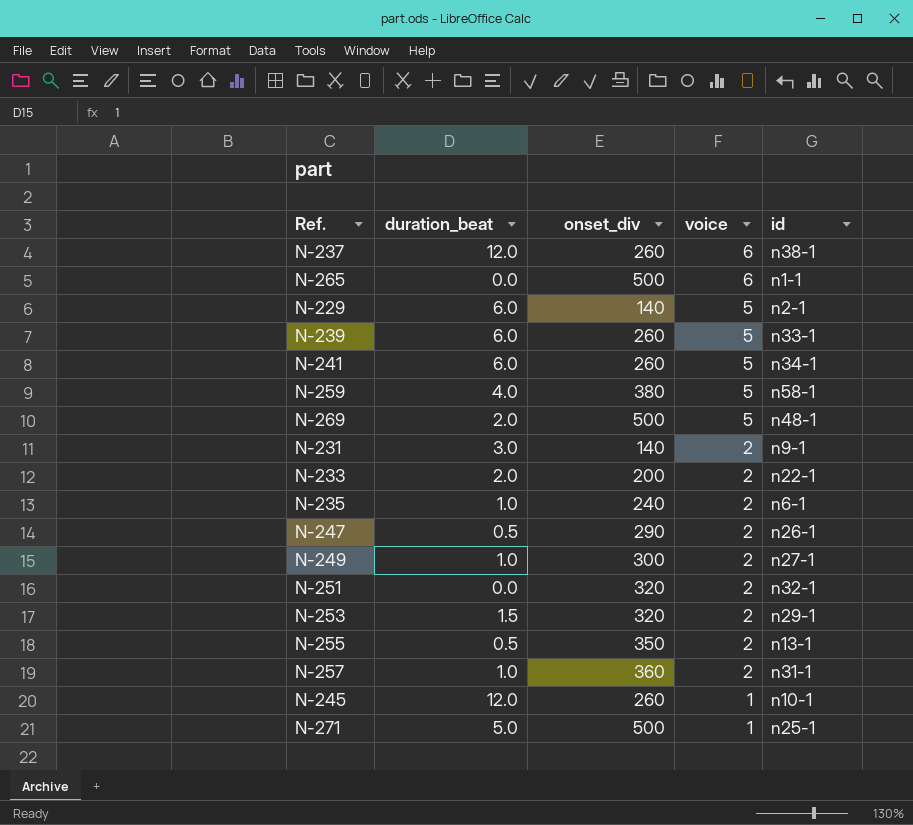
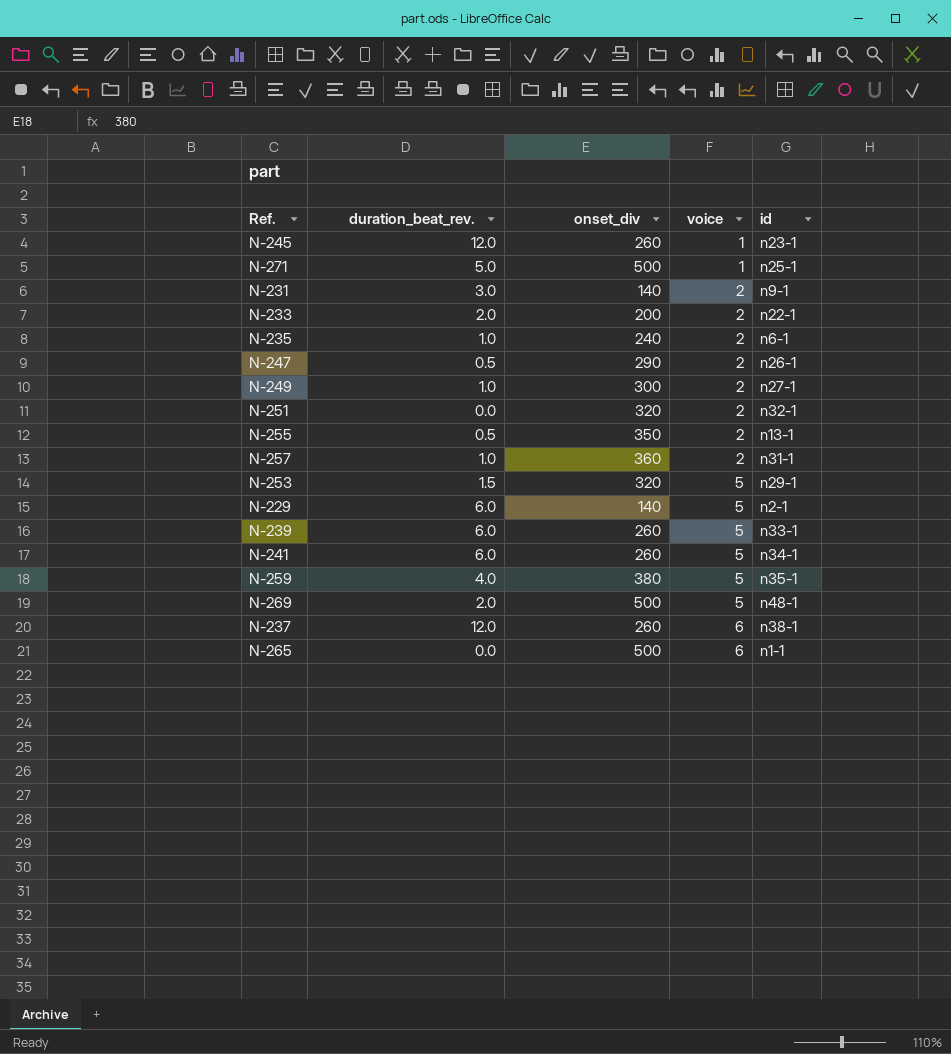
row order: voice descending -> voice ascending
column name: duration_beat -> duration_beat_rev.
N-245 | id: n10-1 -> n23-1
N-253 | voice: 2 -> 5
N-259 | id: n58-1 -> n35-1

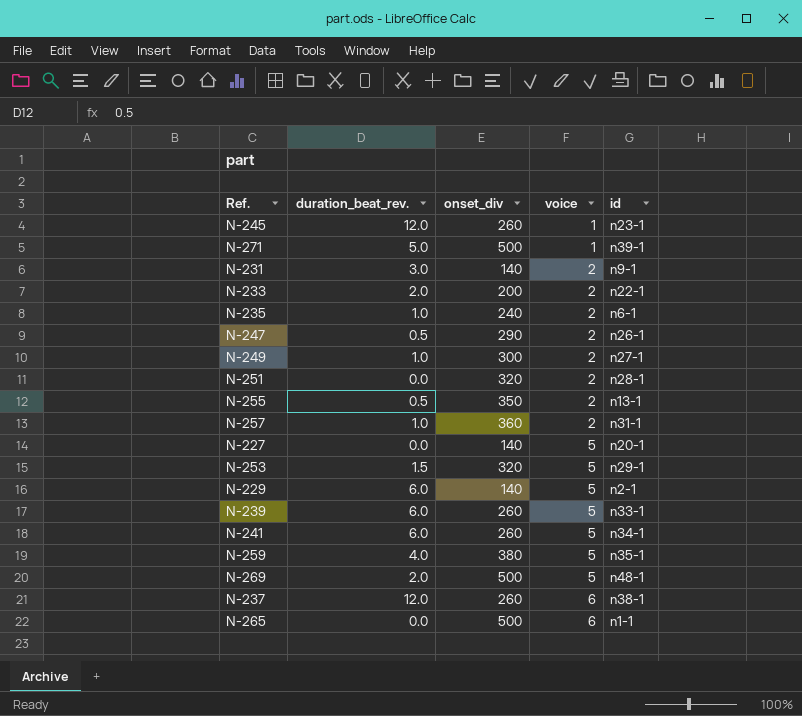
N-271 | id: n25-1 -> n39-1
N-251 | id: n32-1 -> n28-1
row N-227: none -> 0.0 | 140 | 5 | n20-1

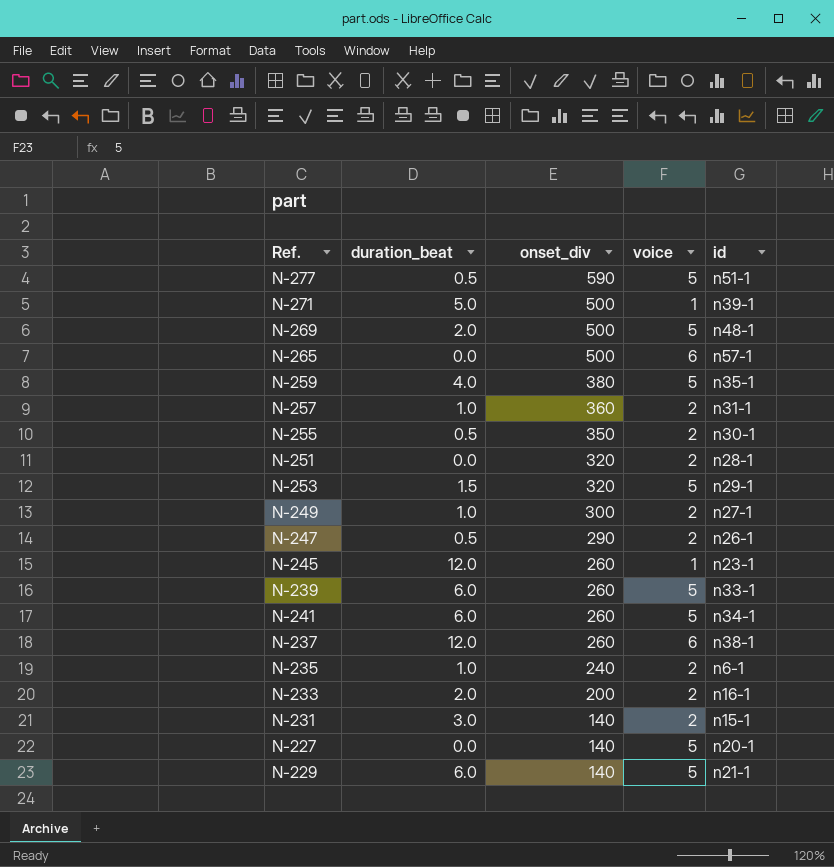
row order: voice ascending -> onset_div descending
column name: duration_beat_rev. -> duration_beat
row N-277: none -> 0.5 | 590 | 5 | n51-1
N-265 | id: n1-1 -> n57-1
N-255 | id: n13-1 -> n30-1
N-233 | id: n22-1 -> n16-1
N-231 | id: n9-1 -> n15-1
N-229 | id: n2-1 -> n21-1

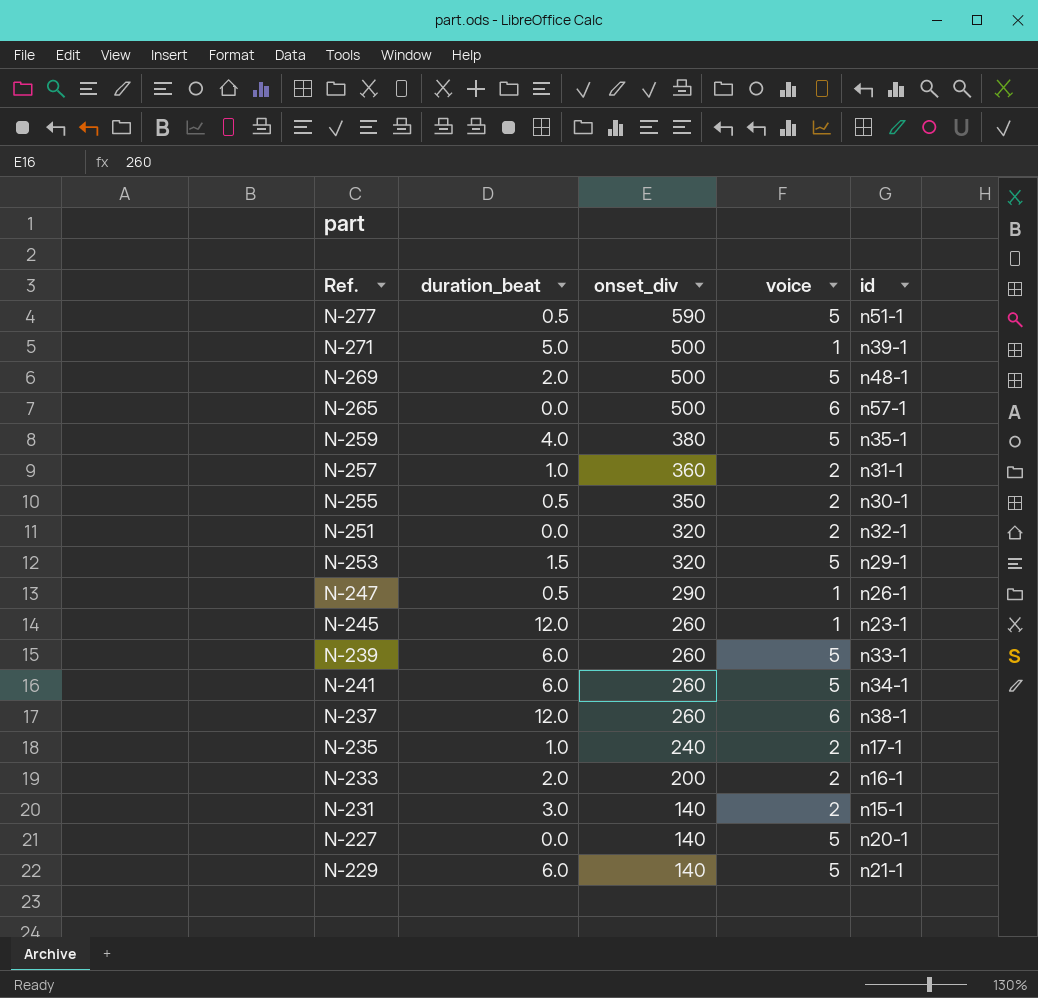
row N-249: 1.0 | 300 | 2 | n27-1 -> none
N-251 | id: n28-1 -> n32-1
N-247 | voice: 2 -> 1
N-235 | id: n6-1 -> n17-1

